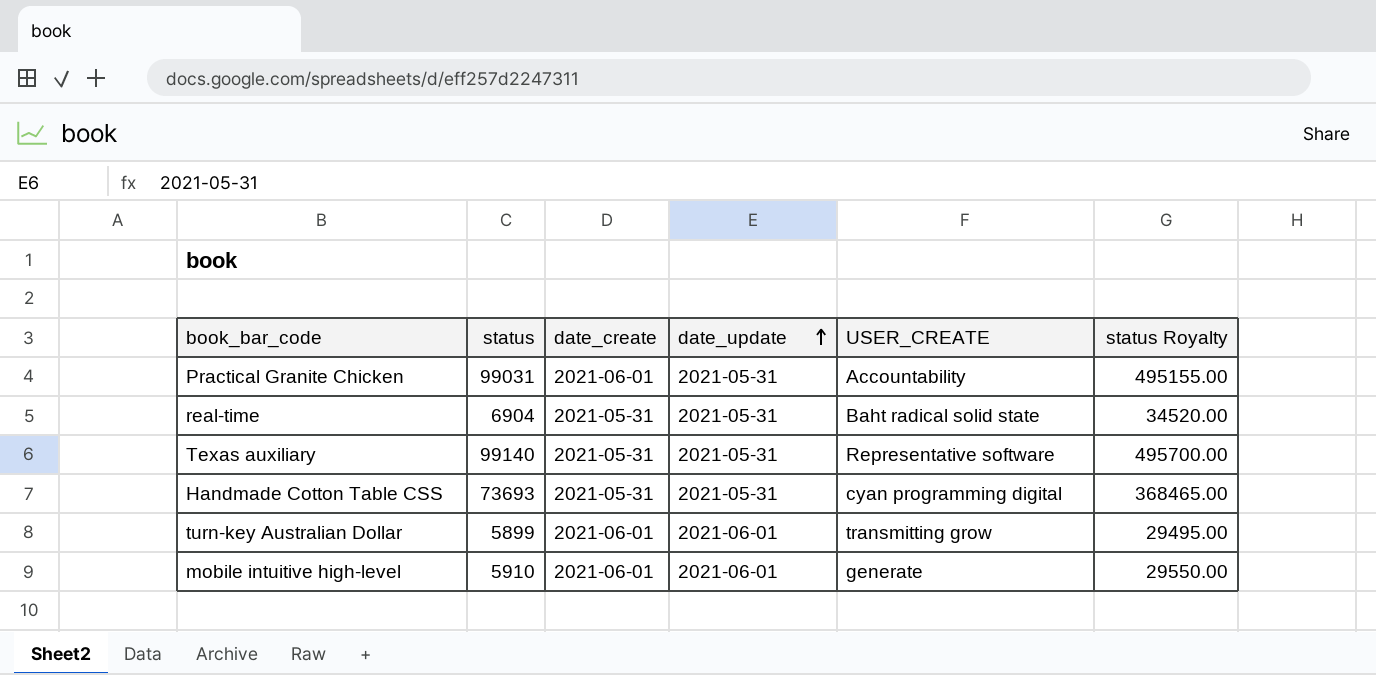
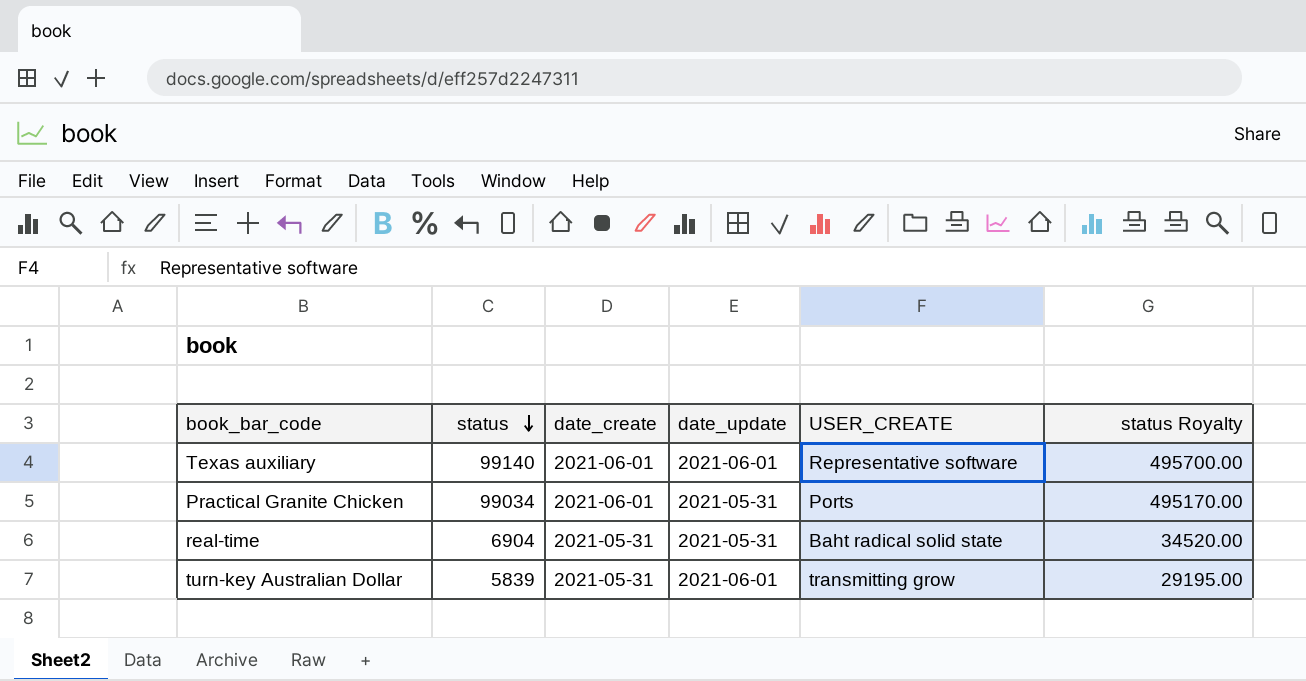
row order: date_update ascending -> status descending
row Handmade Cotton Table CSS: 73693 | 2021-05-31 | 2021-05-31 | cyan programming digital | 368465.00 -> none
row mobile intuitive high-level: 5910 | 2021-06-01 | 2021-06-01 | generate | 29550.00 -> none
Texas auxiliary | date_create: 2021-05-31 -> 2021-06-01
Texas auxiliary | date_update: 2021-05-31 -> 2021-06-01
Practical Granite Chicken | status: 99031 -> 99034
Practical Granite Chicken | USER_CREATE: Accountability -> Ports
Practical Granite Chicken | status Royalty: 495155.00 -> 495170.00
turn-key Australian Dollar | status: 5899 -> 5839
turn-key Australian Dollar | date_create: 2021-06-01 -> 2021-05-31
turn-key Australian Dollar | status Royalty: 29495.00 -> 29195.00

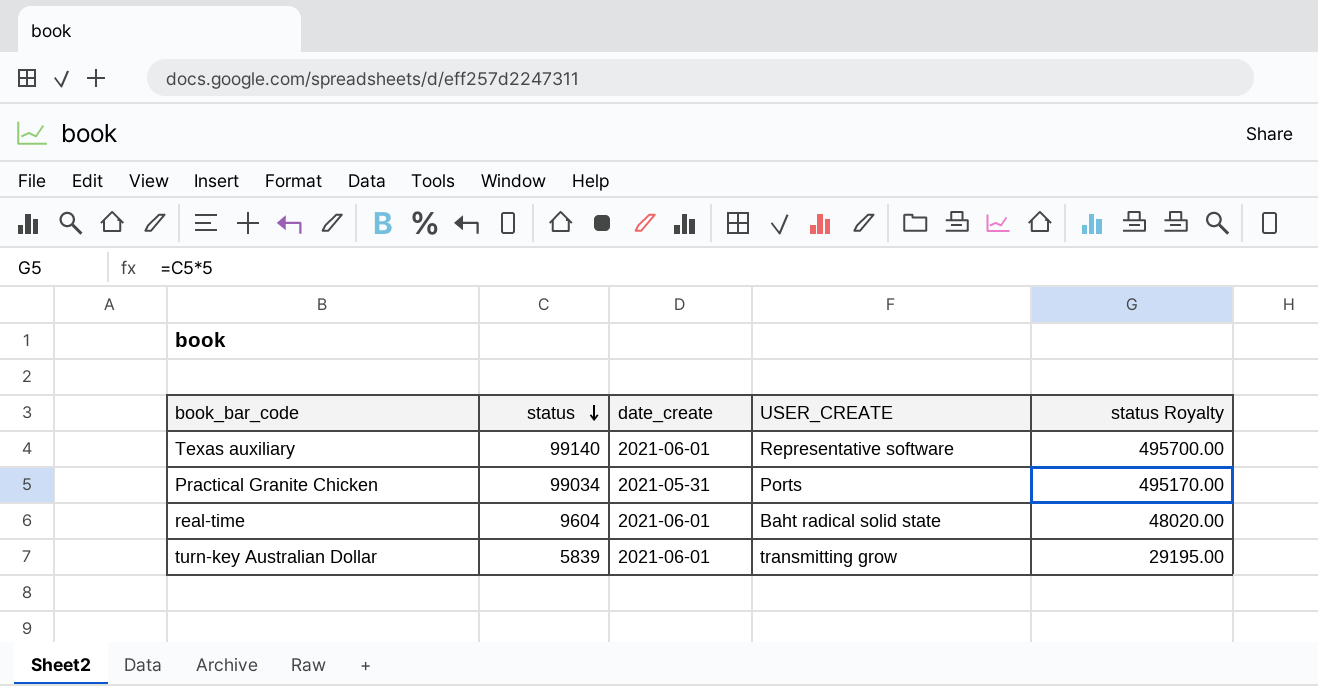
column date_update | position: 4 -> none
Practical Granite Chicken | date_create: 2021-06-01 -> 2021-05-31
real-time | status: 6904 -> 9604
real-time | date_create: 2021-05-31 -> 2021-06-01
real-time | status Royalty: 34520.00 -> 48020.00
turn-key Australian Dollar | date_create: 2021-05-31 -> 2021-06-01

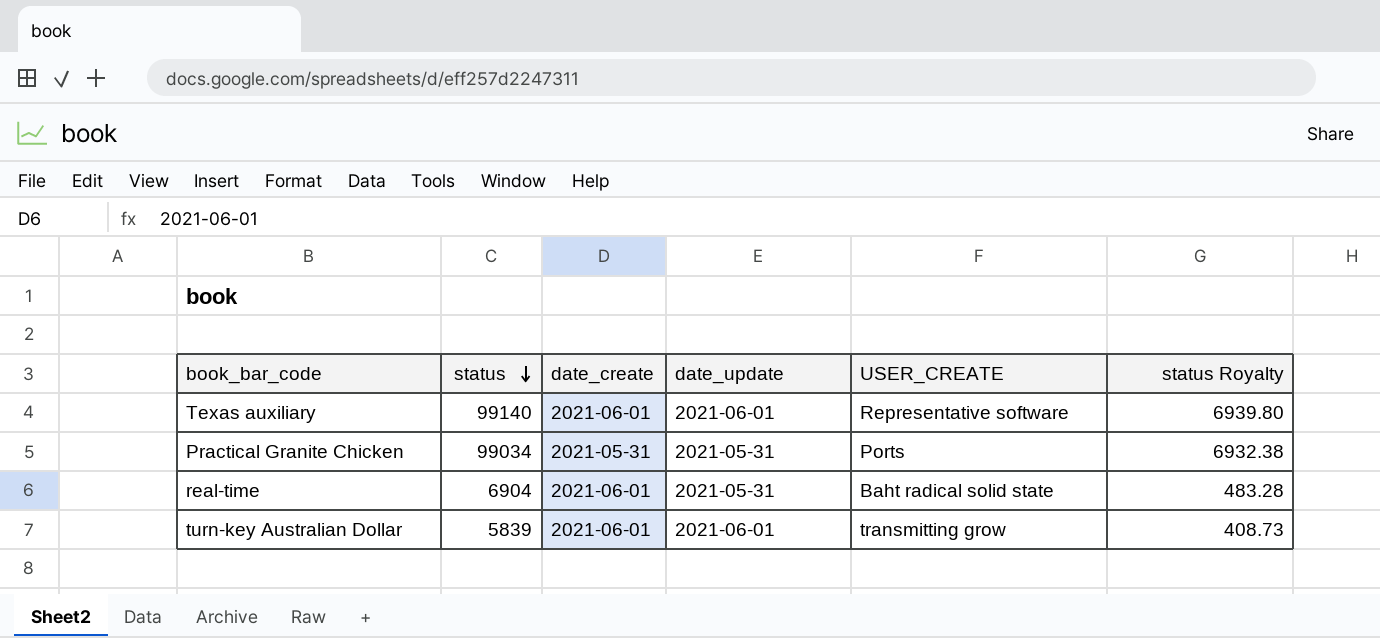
column date_update | position: none -> 4
column status Royalty | formula: [status] * 5 -> [status] * 0.07
real-time | status: 9604 -> 6904

